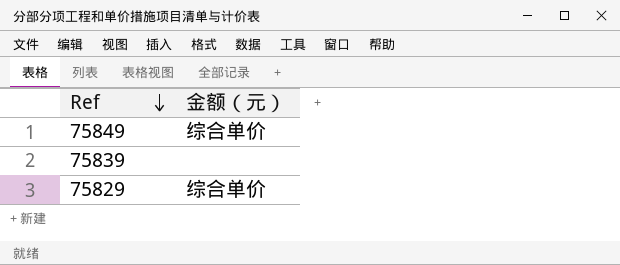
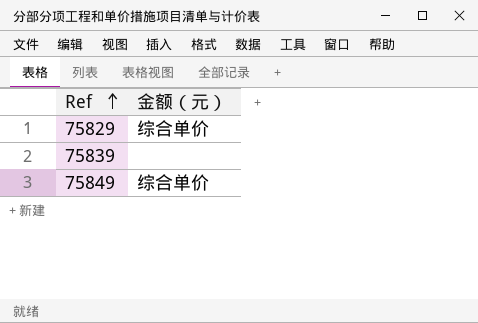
row order: Ref descending -> Ref ascending

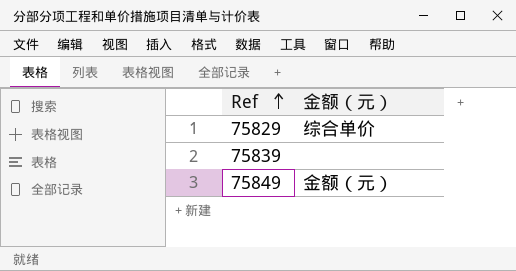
75849 | 金额（元）: 综合单价 -> 金额（元）

